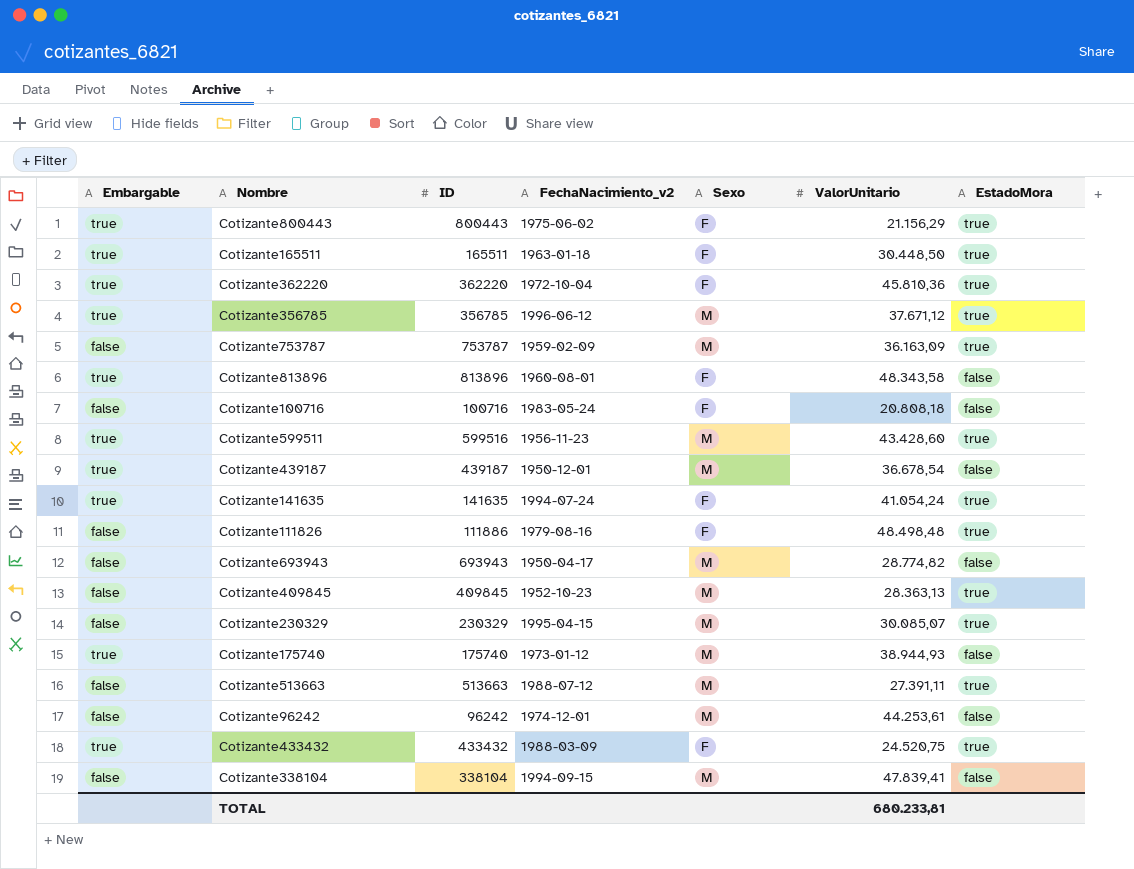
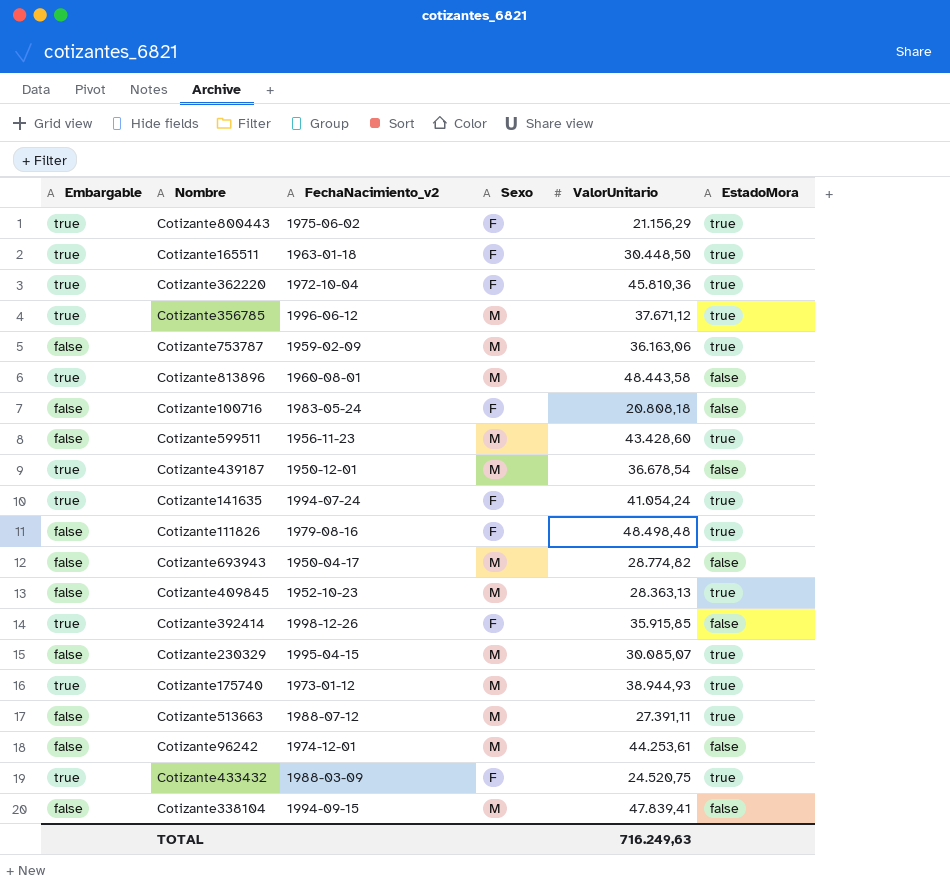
column ID | position: 3 -> none
Cotizante753787 | ValorUnitario: 36.163,09 -> 36.163,06
Cotizante813896 | Sexo: F -> M
Cotizante813896 | ValorUnitario: 48.343,58 -> 48.443,58
Cotizante599511 | Embargable: true -> false
row Cotizante392414: none -> true | 1998-12-26 | F | 35.915,85 | false
Cotizante175740 | EstadoMora: false -> true
TOTAL | ValorUnitario: 680.233,81 -> 716.249,63

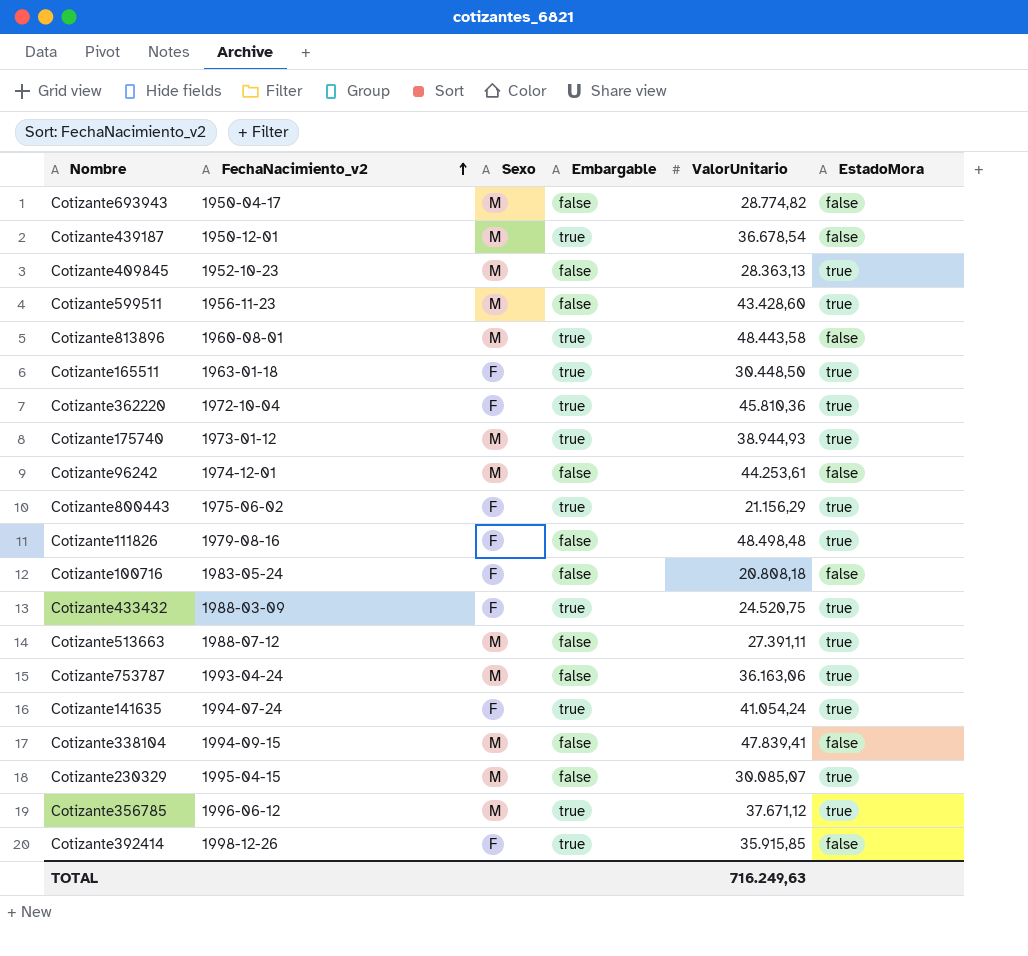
row order: none -> FechaNacimiento_v2 ascending
column Embargable | position: 1 -> 4
Cotizante753787 | FechaNacimiento_v2: 1959-02-09 -> 1993-04-24

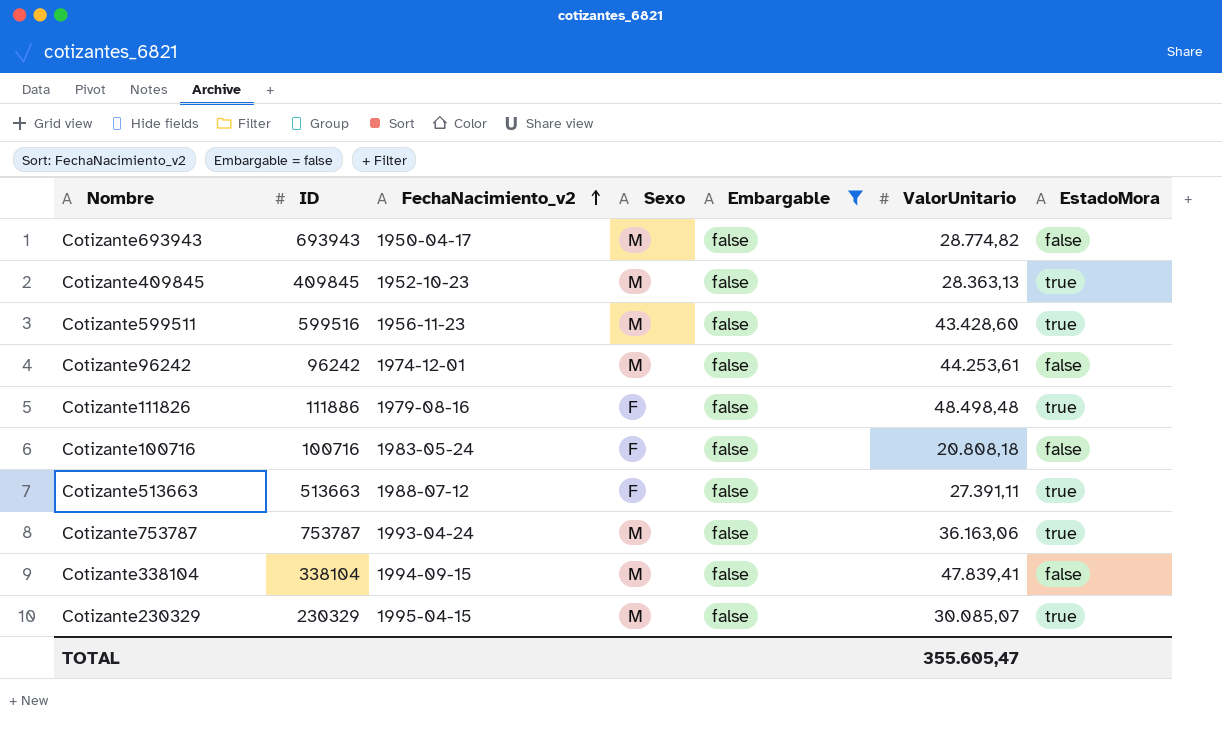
filter: none -> Embargable = false
column ID | position: none -> 2
Cotizante513663 | Sexo: M -> F
TOTAL | ValorUnitario: 716.249,63 -> 355.605,47

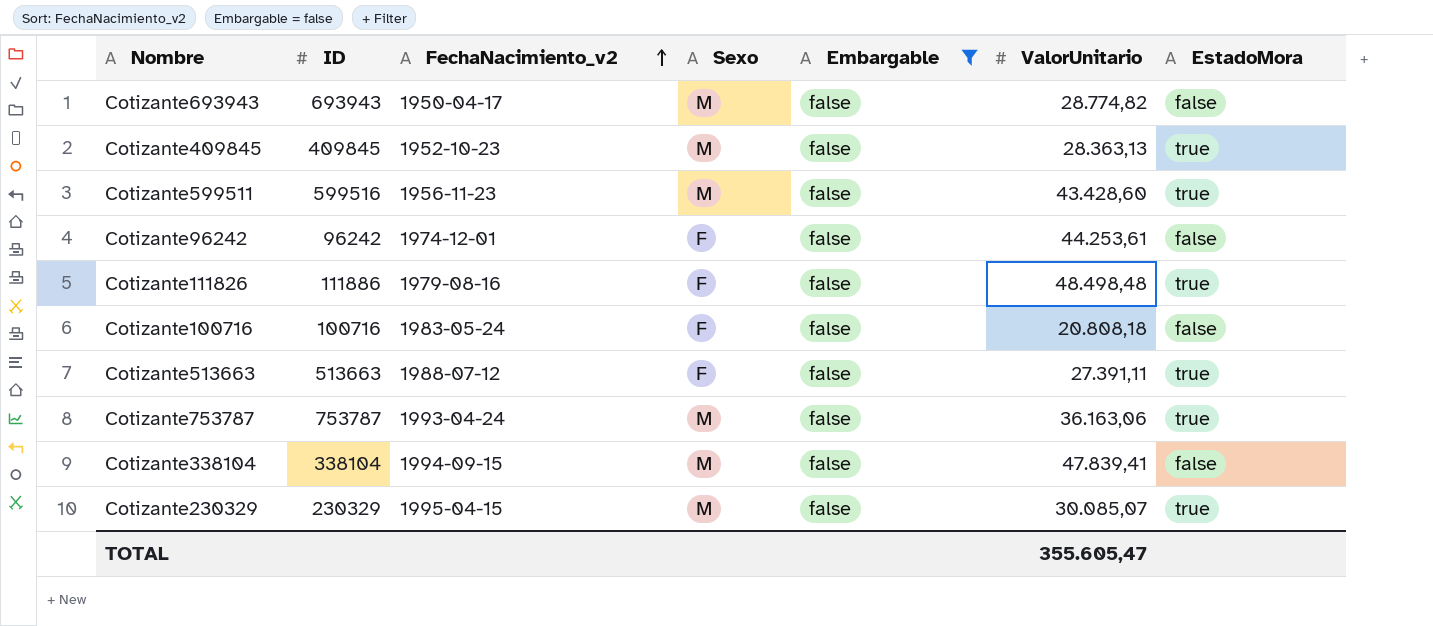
Cotizante96242 | Sexo: M -> F

